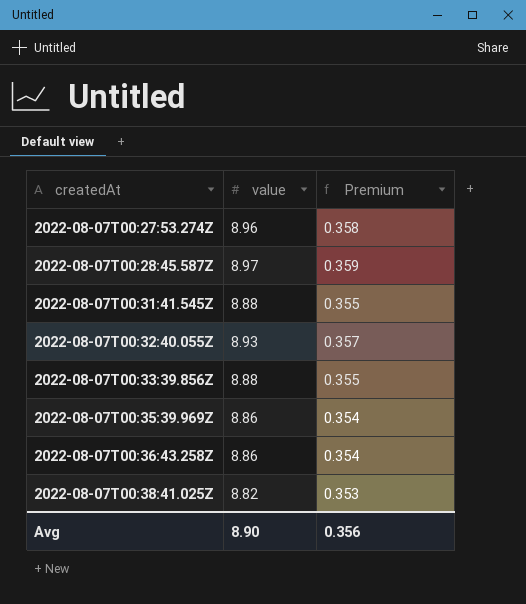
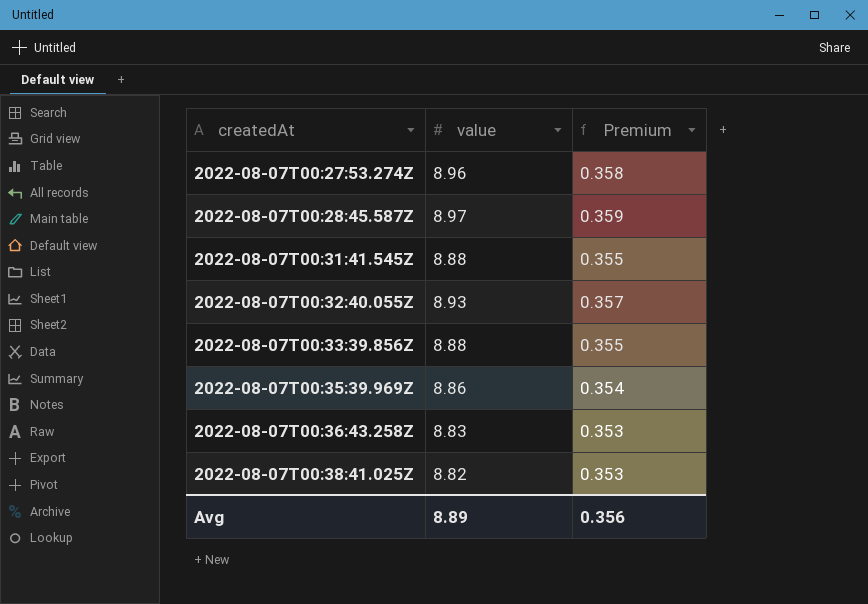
2022-08-07T00:36:43.258Z | value: 8.86 -> 8.83
2022-08-07T00:36:43.258Z | Premium: 0.354 -> 0.353
Avg | value: 8.90 -> 8.89

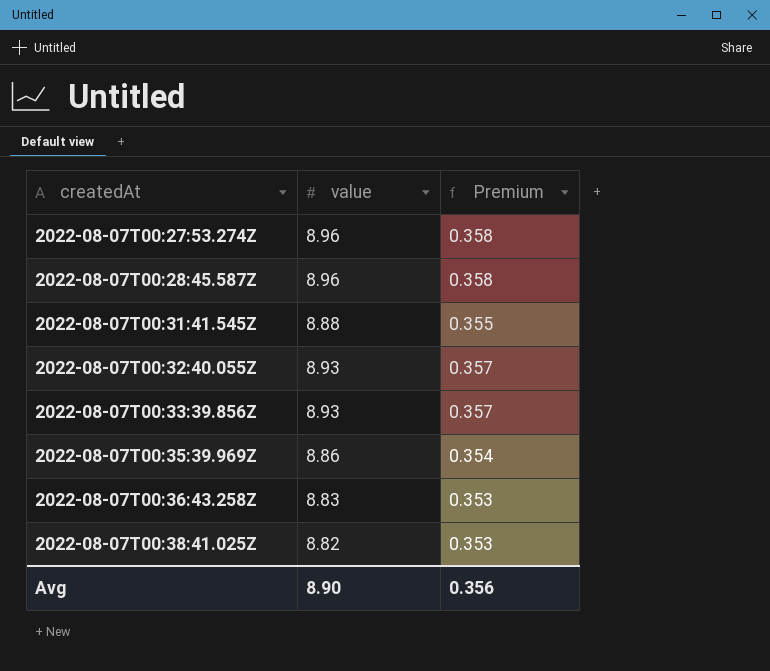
2022-08-07T00:28:45.587Z | value: 8.97 -> 8.96
2022-08-07T00:28:45.587Z | Premium: 0.359 -> 0.358
2022-08-07T00:33:39.856Z | value: 8.88 -> 8.93
2022-08-07T00:33:39.856Z | Premium: 0.355 -> 0.357
Avg | value: 8.89 -> 8.90

